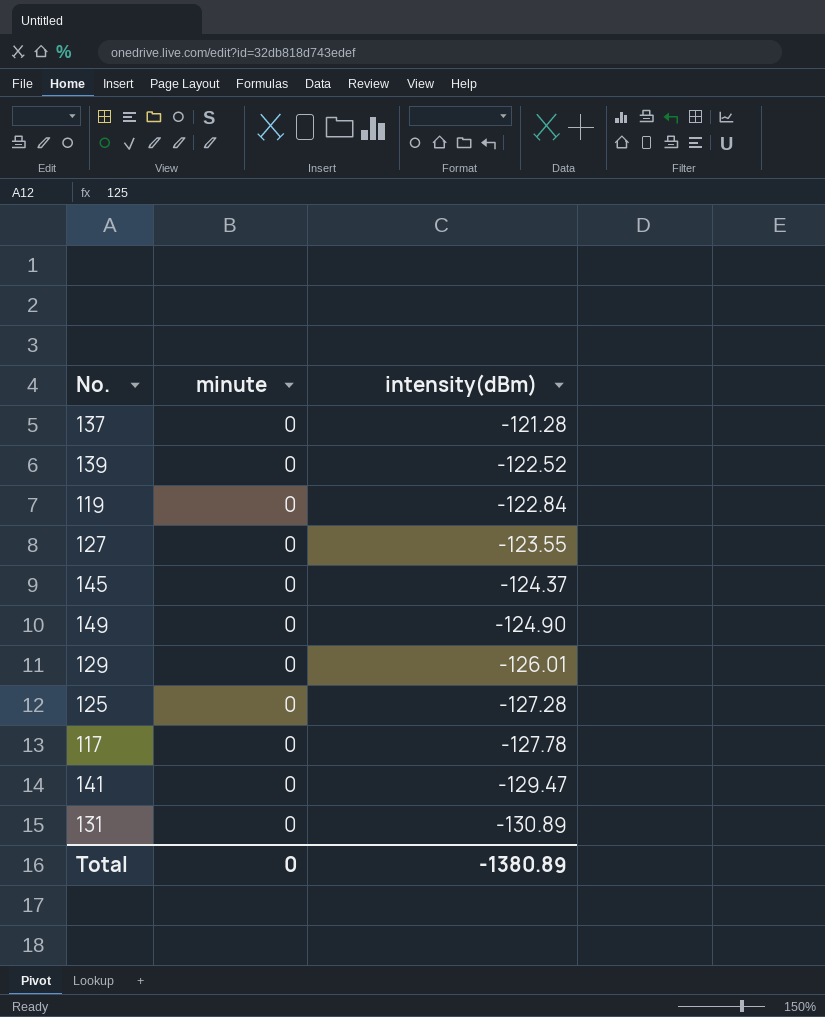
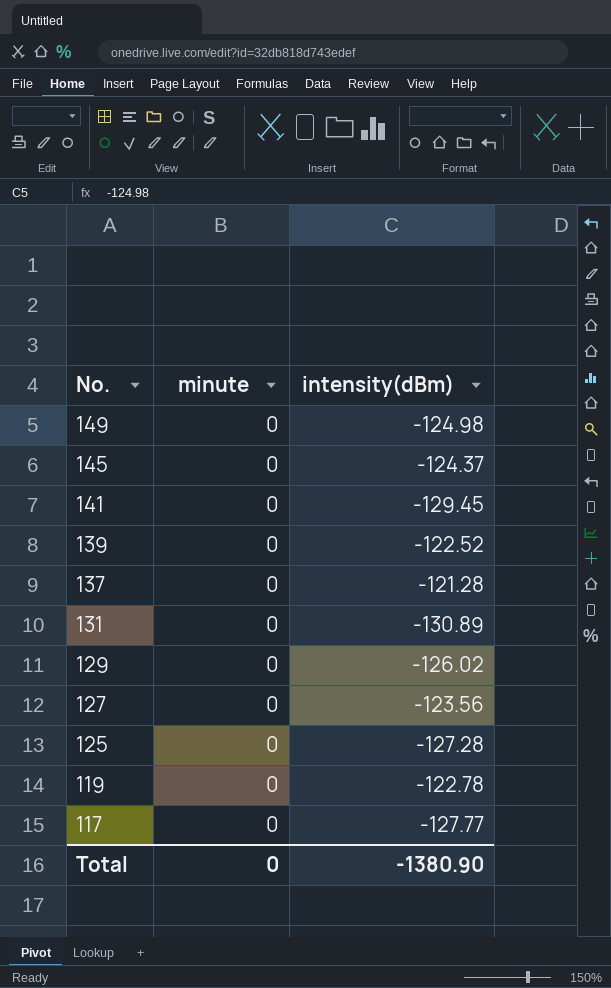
row order: intensity(dBm) descending -> No. descending
149 | intensity(dBm): -124.90 -> -124.98
141 | intensity(dBm): -129.47 -> -129.45
129 | intensity(dBm): -126.01 -> -126.02
127 | intensity(dBm): -123.55 -> -123.56
119 | intensity(dBm): -122.84 -> -122.78
117 | intensity(dBm): -127.78 -> -127.77
Total | intensity(dBm): -1380.89 -> -1380.90

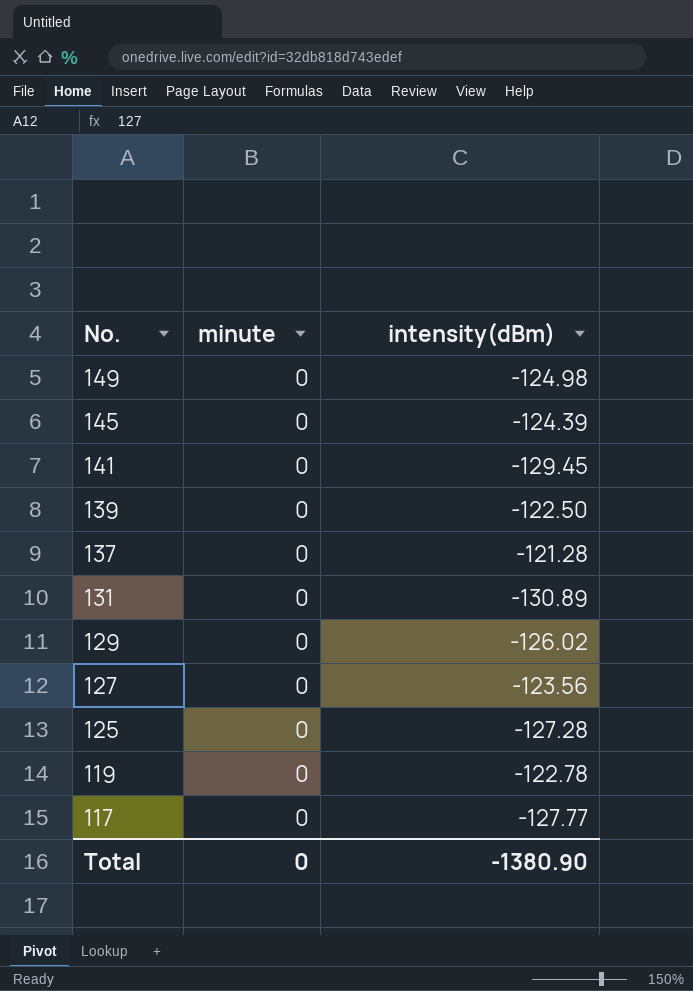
145 | intensity(dBm): -124.37 -> -124.39
139 | intensity(dBm): -122.52 -> -122.50

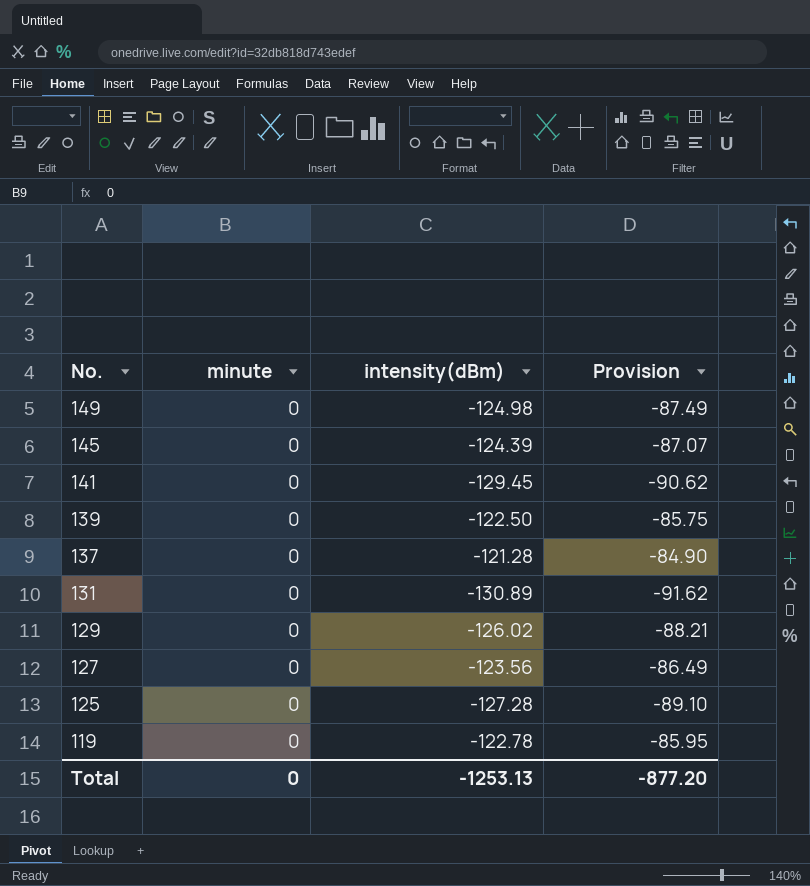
column Provision | formula: none -> [intensity(dBm)] * 0.7
row 117: 0 | -127.77 -> none
Total | intensity(dBm): -1380.90 -> -1253.13

